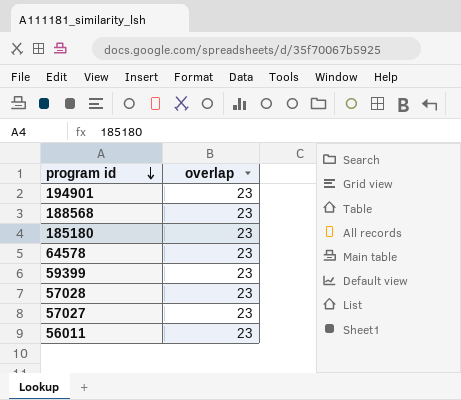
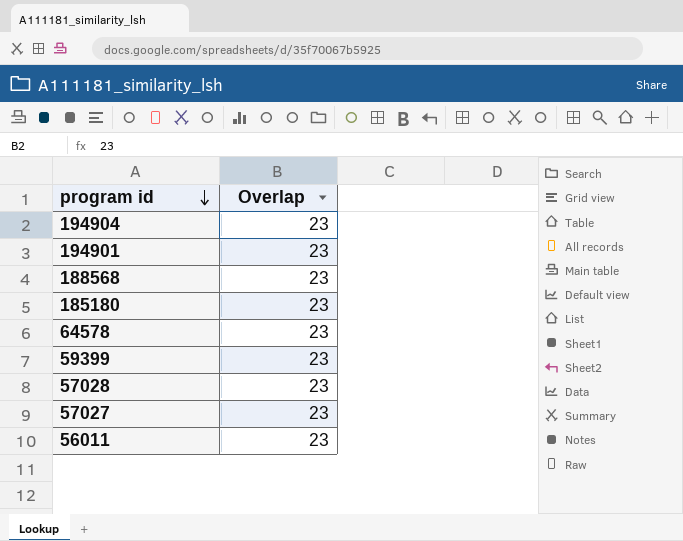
column name: overlap -> Overlap
row 194904: none -> 23

